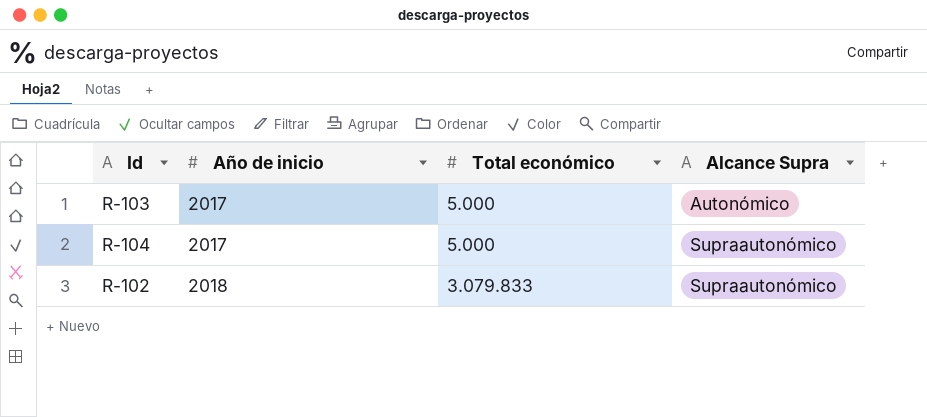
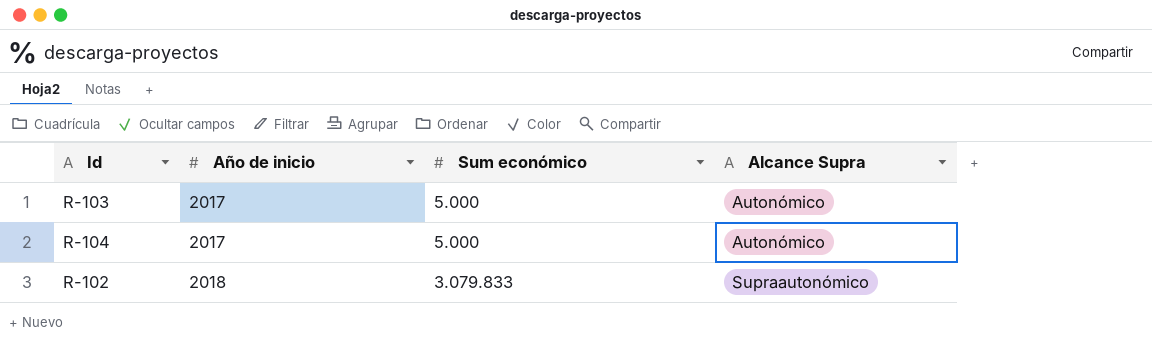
column name: Total económico -> Sum económico
R-104 | Alcance Supra: Supraautonómico -> Autonómico

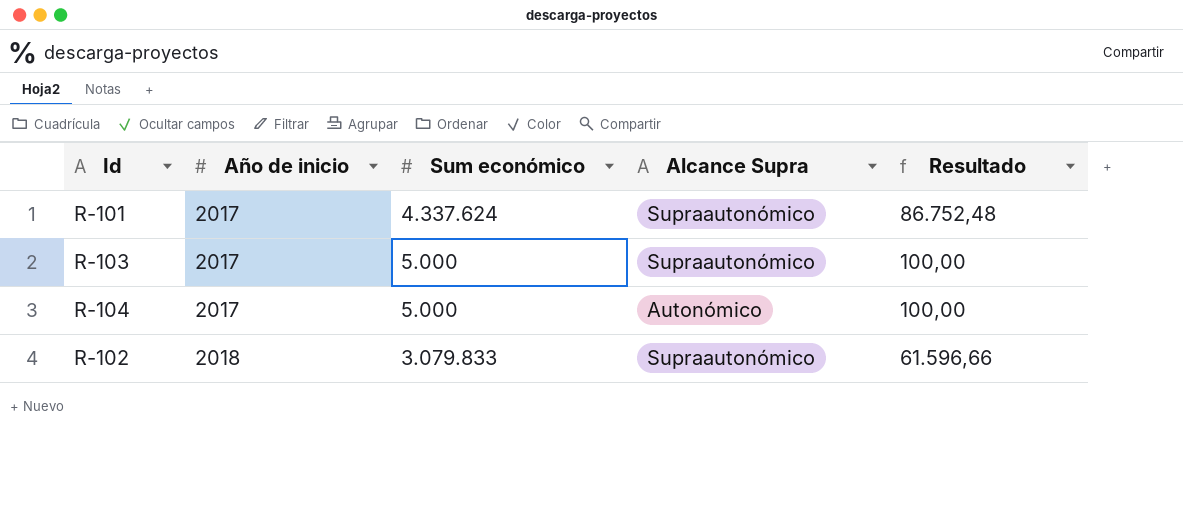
column Resultado | formula: none -> [Sum económico] * 0,02
row R-101: none -> 2017 | 4.337.624 | Supraautonómico | 86.752,48
R-103 | Alcance Supra: Autonómico -> Supraautonómico

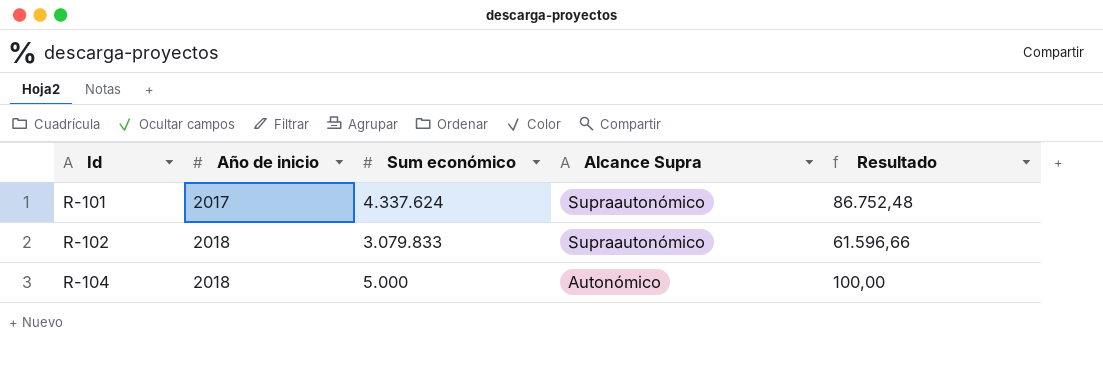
row order: Año de inicio ascending -> Id ascending
row R-103: 2017 | 5.000 | Supraautonómico | 100,00 -> none
R-104 | Año de inicio: 2017 -> 2018

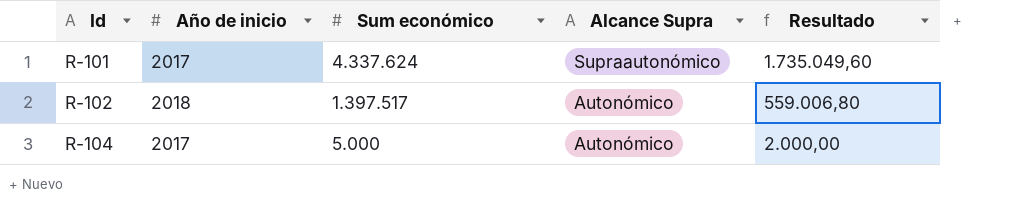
column Resultado | formula: [Sum económico] * 0,02 -> [Sum económico] * 0,4
R-102 | Sum económico: 3.079.833 -> 1.397.517
R-102 | Alcance Supra: Supraautonómico -> Autonómico
R-104 | Año de inicio: 2018 -> 2017

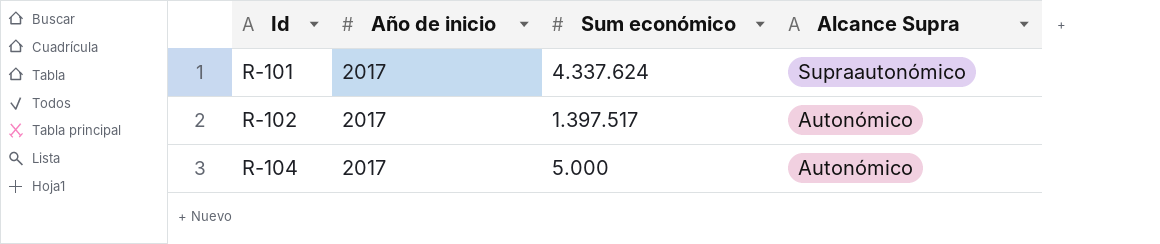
column Resultado | formula: [Sum económico] * 0,4 -> none
R-102 | Año de inicio: 2018 -> 2017

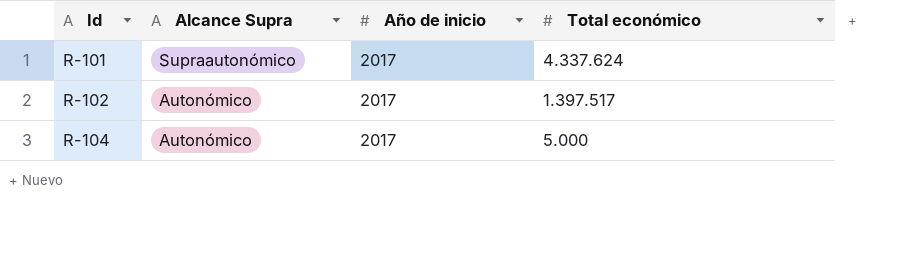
column Alcance Supra | position: 4 -> 2
column name: Sum económico -> Total económico

